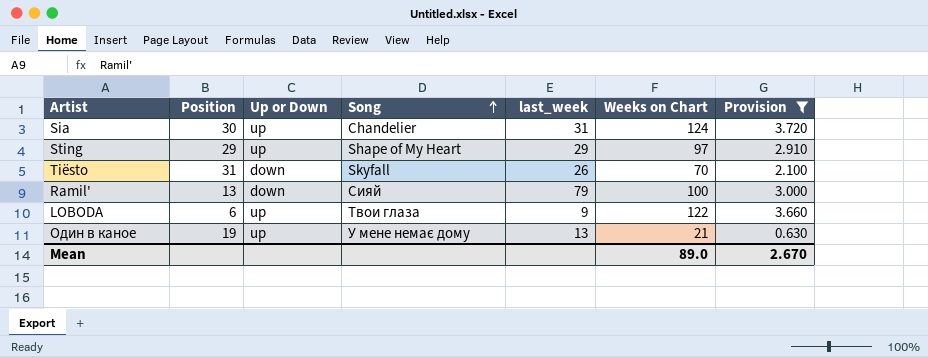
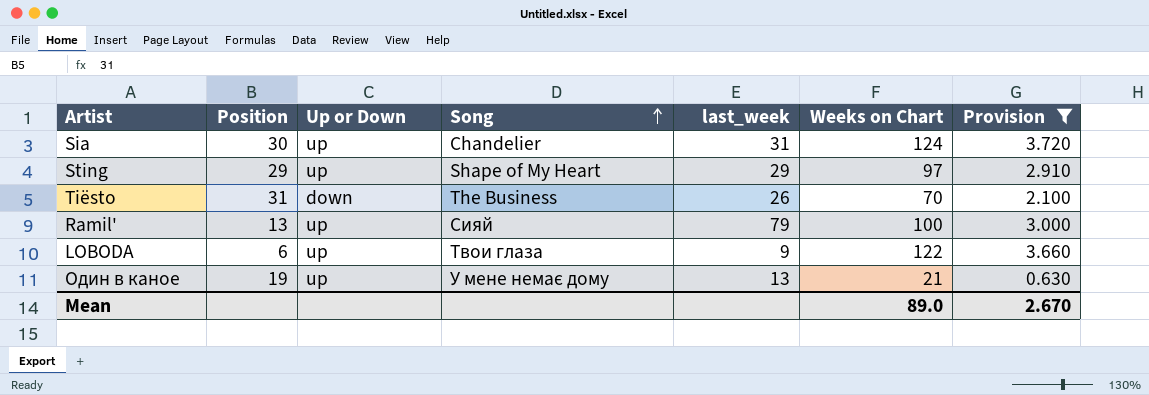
Tiësto | Song: Skyfall -> The Business
Ramil' | Up or Down: down -> up

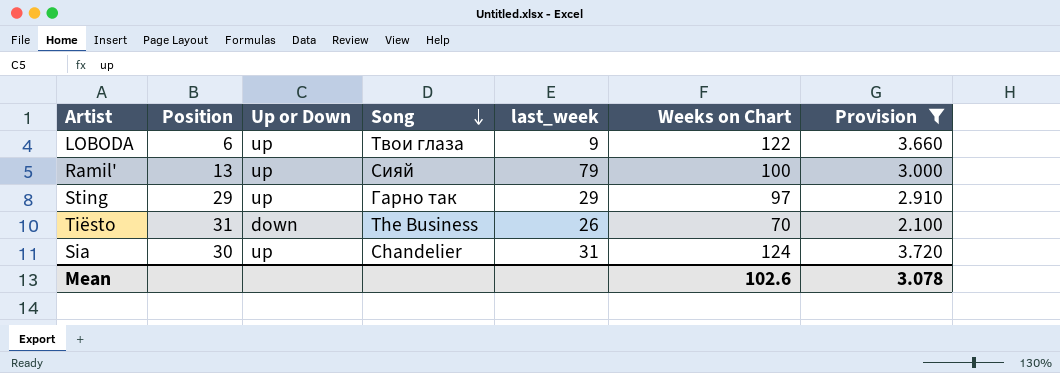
row order: Song ascending -> Song descending
row Один в каное: 19 | up | У мене немає дому | 13 | 21 | 0.630 -> none
Sting | Song: Shape of My Heart -> Гарно так
Mean | Weeks on Chart: 89.0 -> 102.6
Mean | Provision: 2.670 -> 3.078

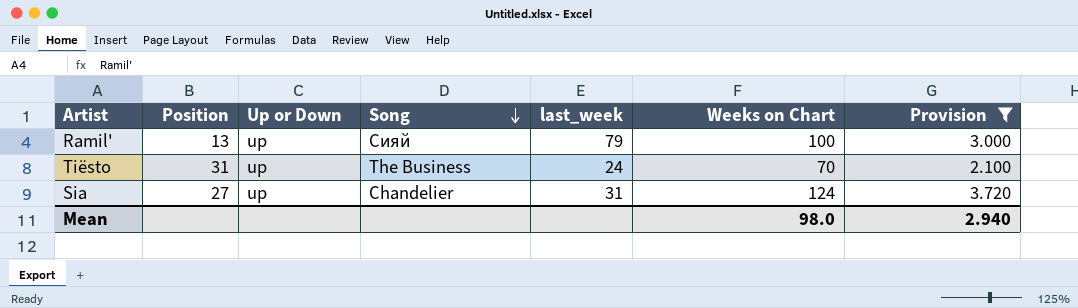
row LOBODA: 6 | up | Твои глаза | 9 | 122 | 3.660 -> none
row Sting: 29 | up | Гарно так | 29 | 97 | 2.910 -> none
Tiësto | Up or Down: down -> up
Tiësto | last_week: 26 -> 24
Sia | Position: 30 -> 27
Mean | Weeks on Chart: 102.6 -> 98.0
Mean | Provision: 3.078 -> 2.940

